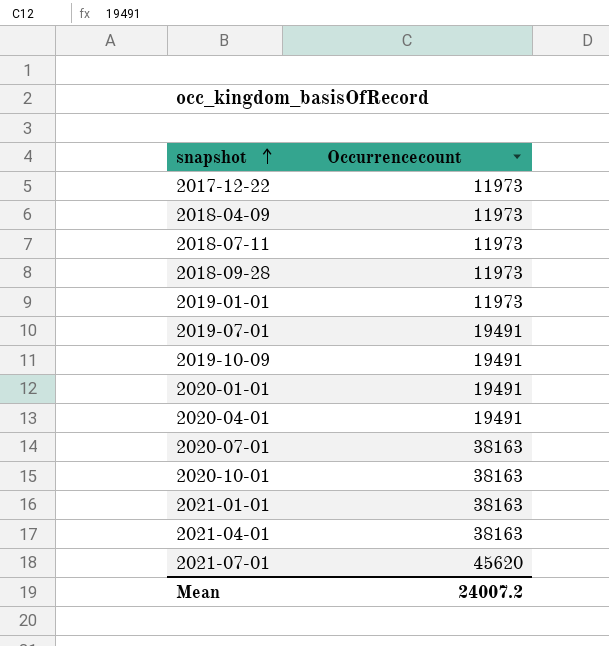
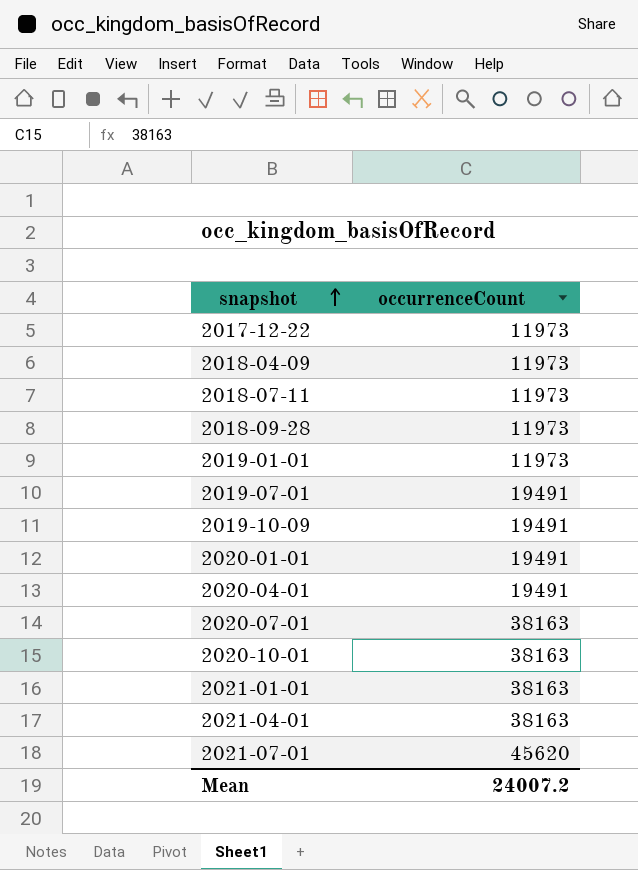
column name: Occurrencecount -> occurrenceCount

